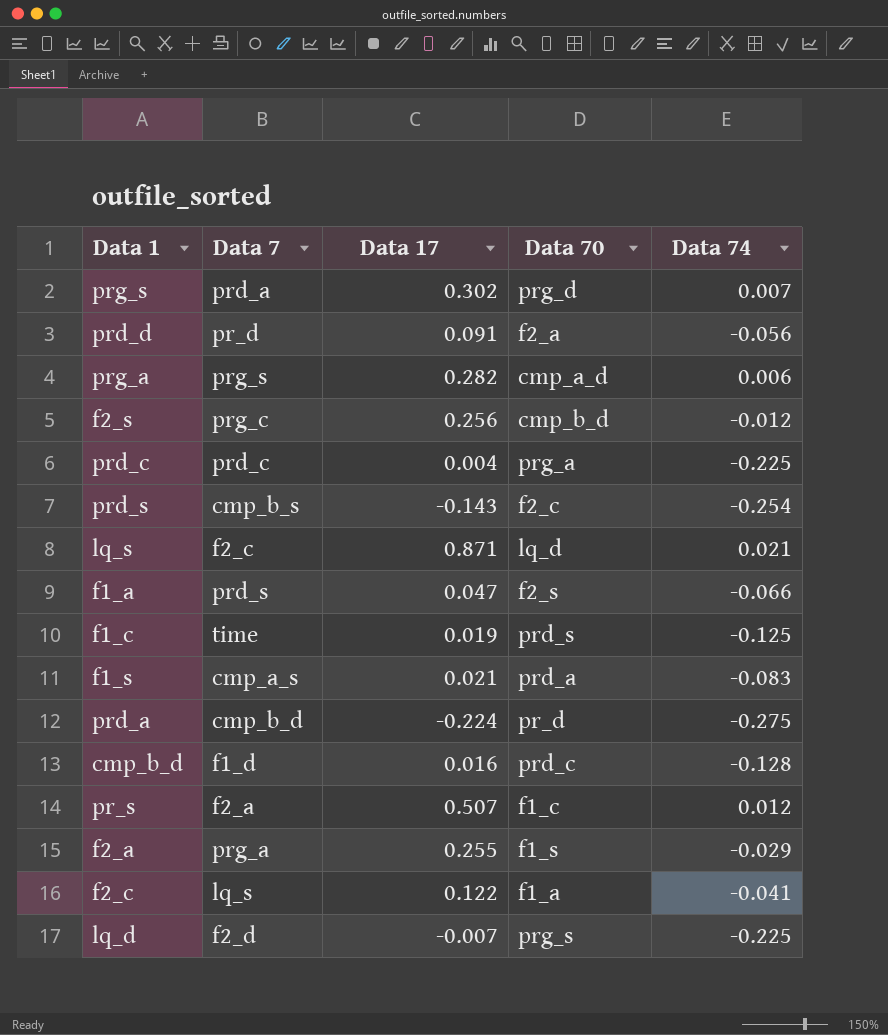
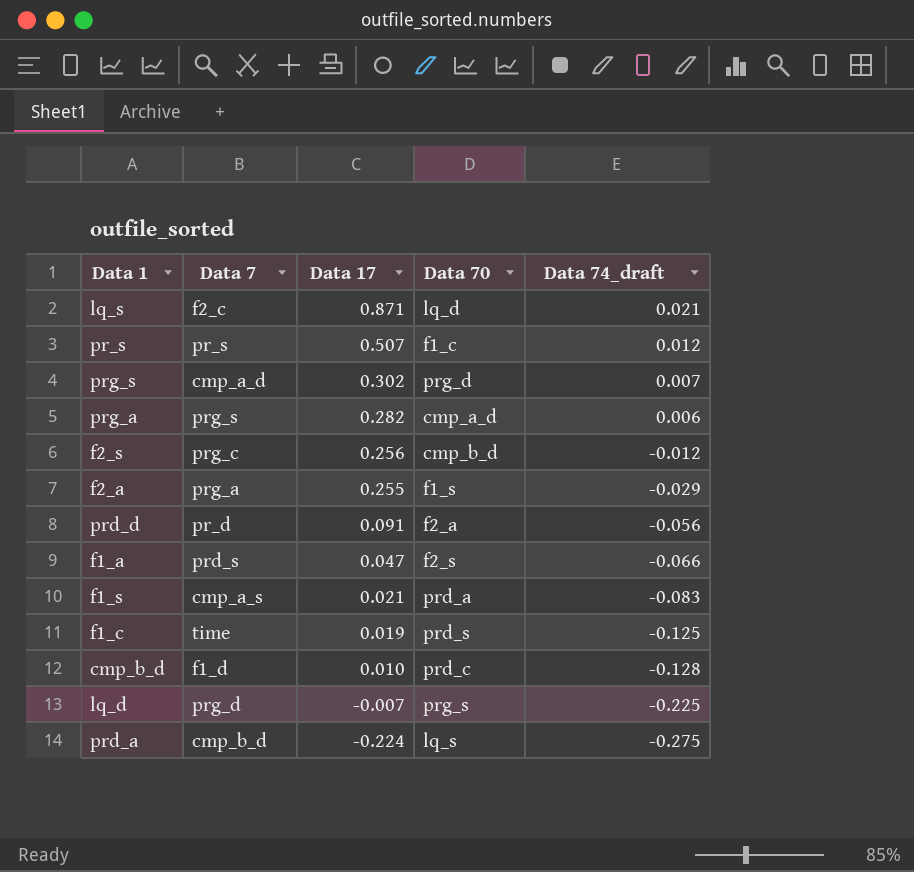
row order: none -> Data 17 descending
column name: Data 74 -> Data 74_draft
row prd_c: prd_c | 0.004 | prg_a | -0.225 -> none
row prd_s: cmp_b_s | -0.143 | f2_c | -0.254 -> none
row f2_c: lq_s | 0.122 | f1_a | -0.041 -> none
pr_s | Data 7: f2_a -> pr_s
prg_s | Data 7: prd_a -> cmp_a_d
cmp_b_d | Data 17: 0.016 -> 0.010
lq_d | Data 7: f2_d -> prg_d
prd_a | Data 70: pr_d -> lq_s

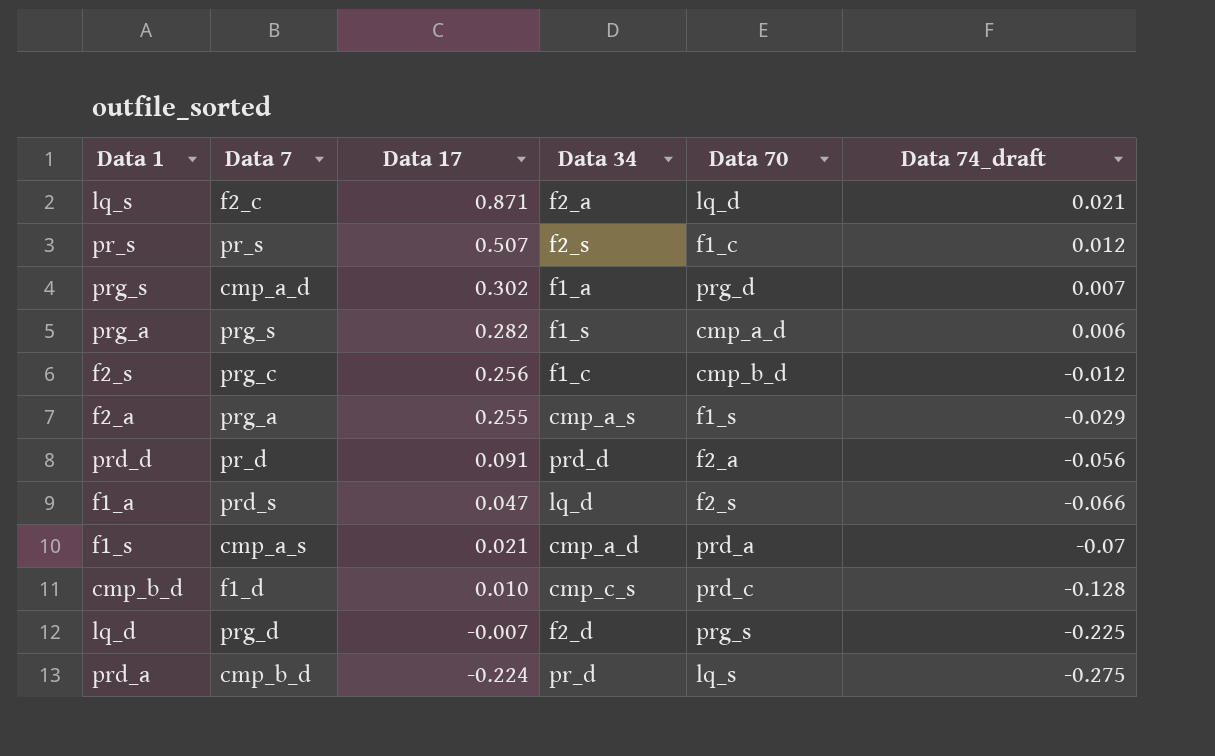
column Data 34 | position: none -> 4
row f1_c: time | 0.019 | prd_s | -0.125 -> none
f1_s | Data 74_draft: -0.083 -> -0.07

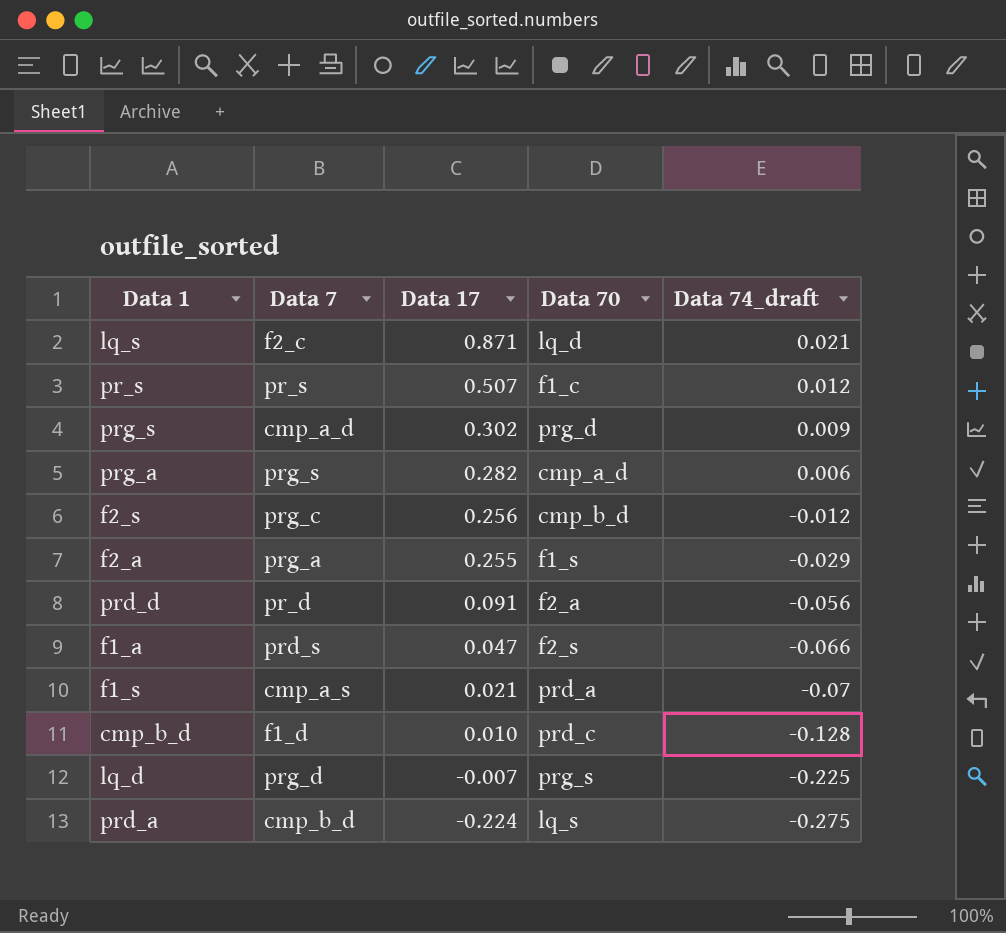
column Data 34 | position: 4 -> none
prg_s | Data 74_draft: 0.007 -> 0.009

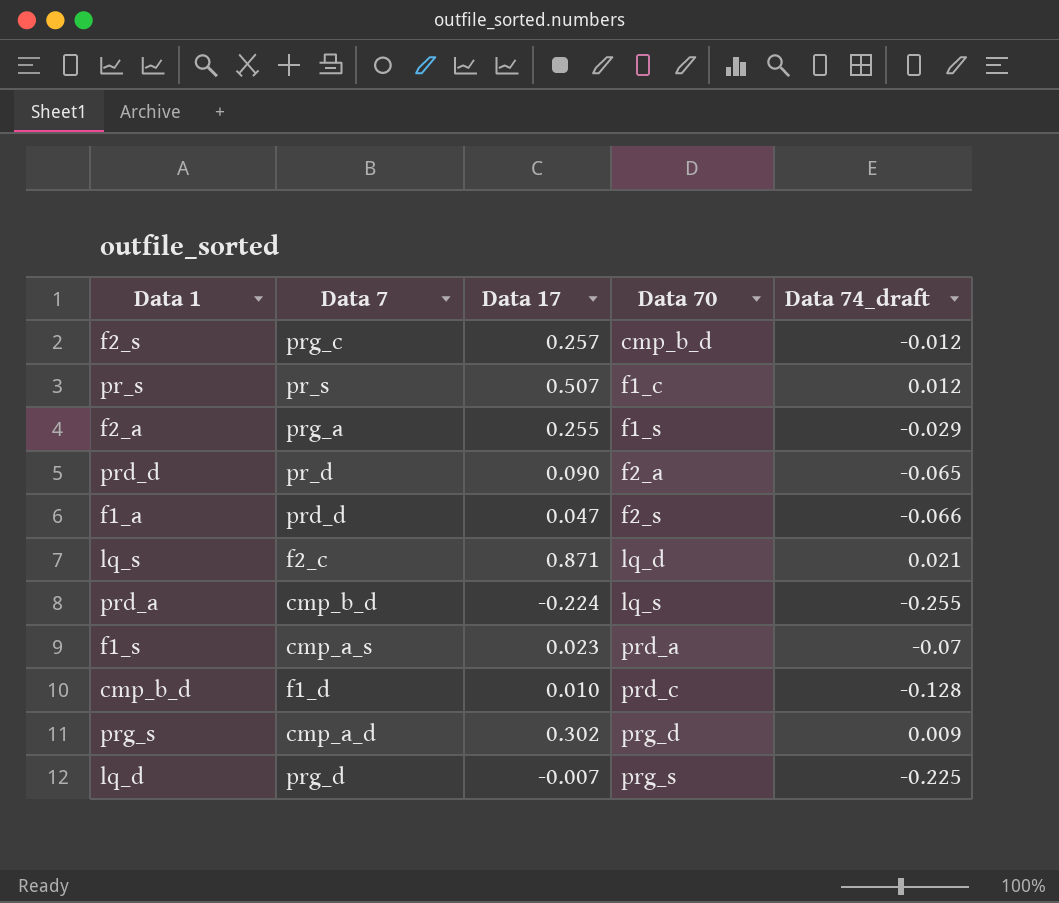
row order: Data 17 descending -> Data 70 ascending
row prg_a: prg_s | 0.282 | cmp_a_d | 0.006 -> none
f2_s | Data 17: 0.256 -> 0.257
prd_d | Data 17: 0.091 -> 0.090
prd_d | Data 74_draft: -0.056 -> -0.065
f1_a | Data 7: prd_s -> prd_d
prd_a | Data 74_draft: -0.275 -> -0.255
f1_s | Data 17: 0.021 -> 0.023

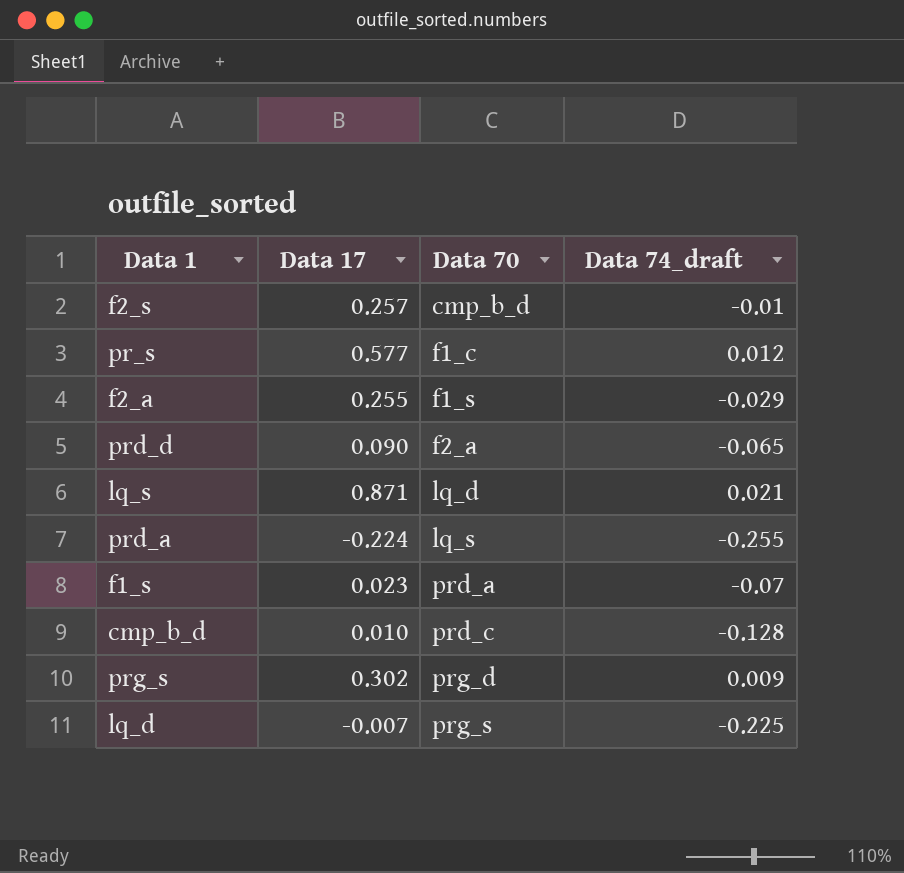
column Data 7 | position: 2 -> none
row f1_a: prd_d | 0.047 | f2_s | -0.066 -> none
f2_s | Data 74_draft: -0.012 -> -0.01
pr_s | Data 17: 0.507 -> 0.577

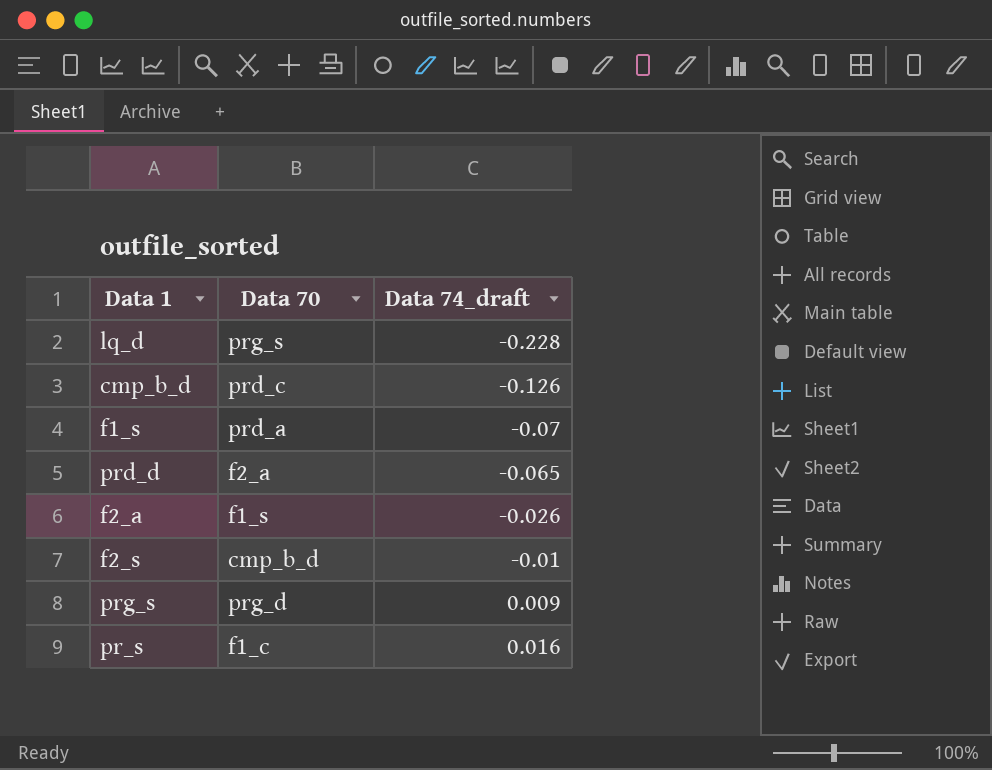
row order: Data 70 ascending -> Data 74_draft ascending
column Data 17 | position: 2 -> none
row lq_s: 0.871 | lq_d | 0.021 -> none
row prd_a: -0.224 | lq_s | -0.255 -> none
lq_d | Data 74_draft: -0.225 -> -0.228
cmp_b_d | Data 74_draft: -0.128 -> -0.126
f2_a | Data 74_draft: -0.029 -> -0.026
pr_s | Data 74_draft: 0.012 -> 0.016

